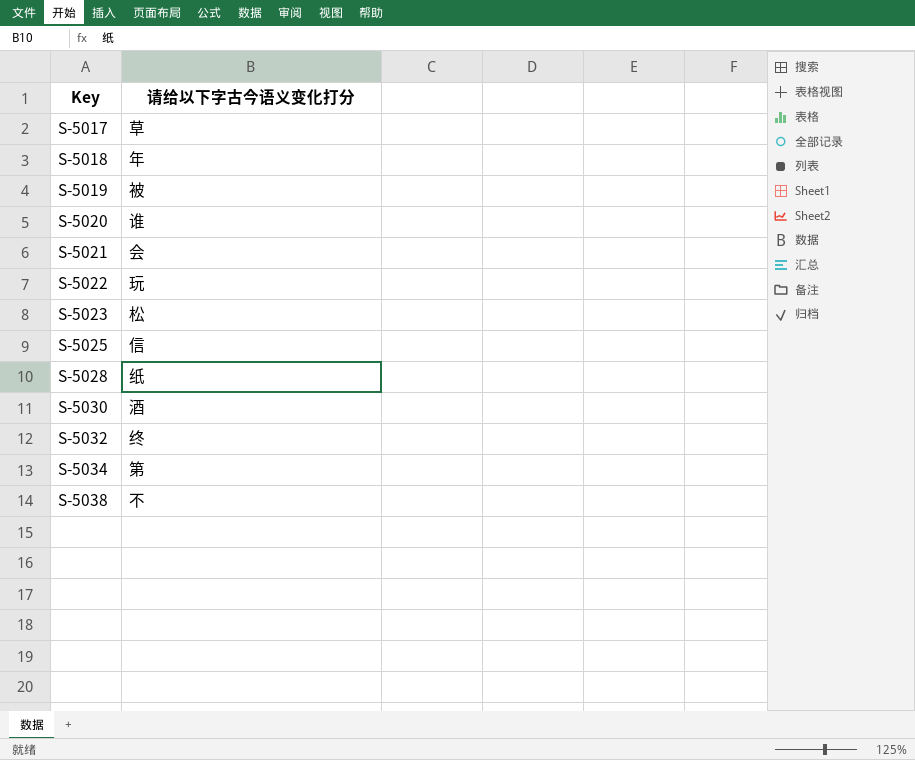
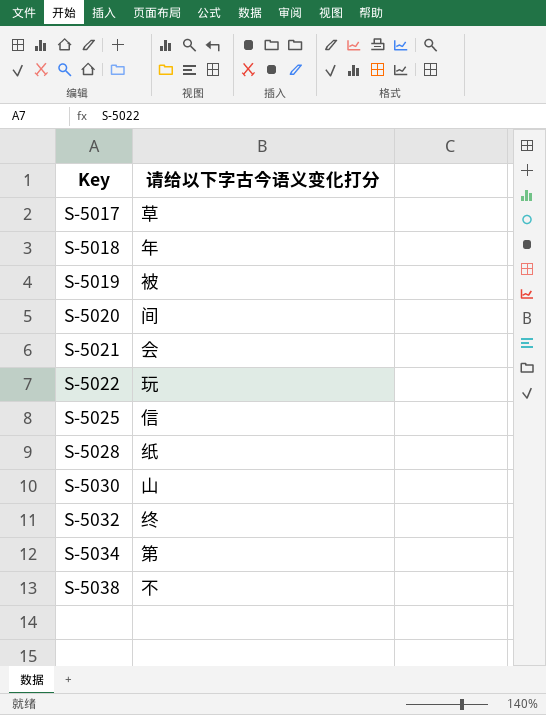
row S-5023: 松 -> none
S-5020 | 请给以下字古今语义变化打分: 谁 -> 间
S-5030 | 请给以下字古今语义变化打分: 酒 -> 山

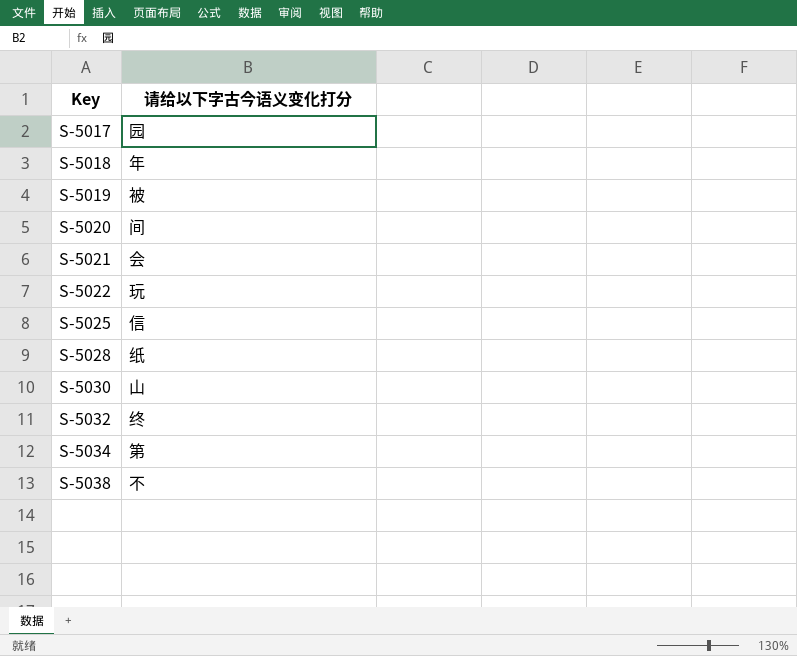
S-5017 | 请给以下字古今语义变化打分: 草 -> 园

